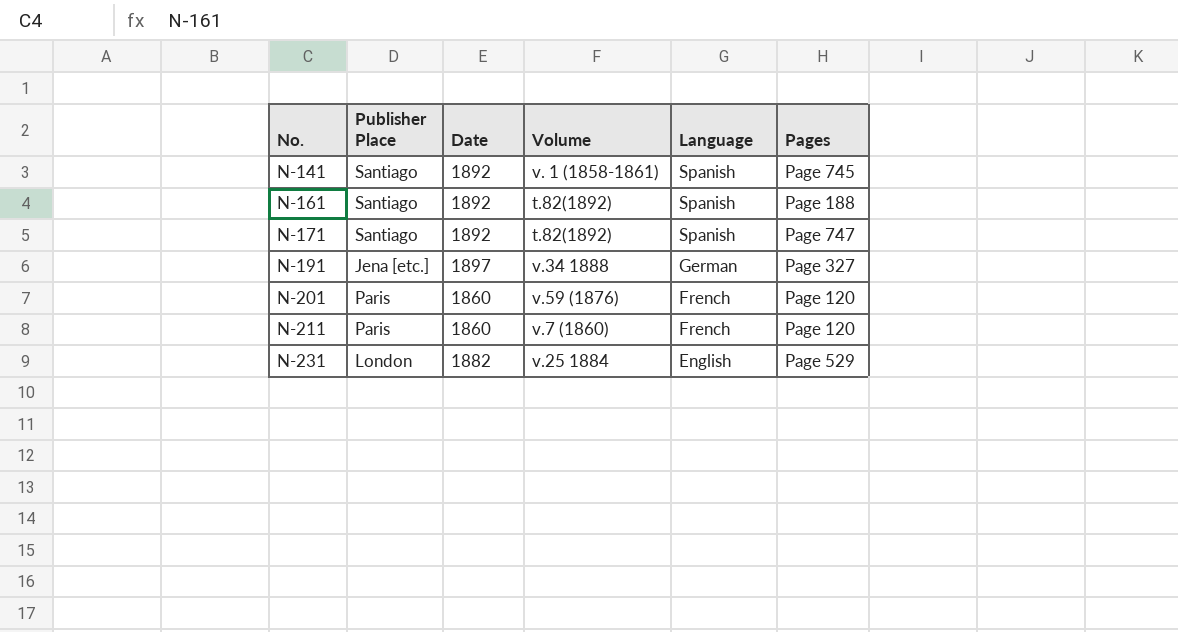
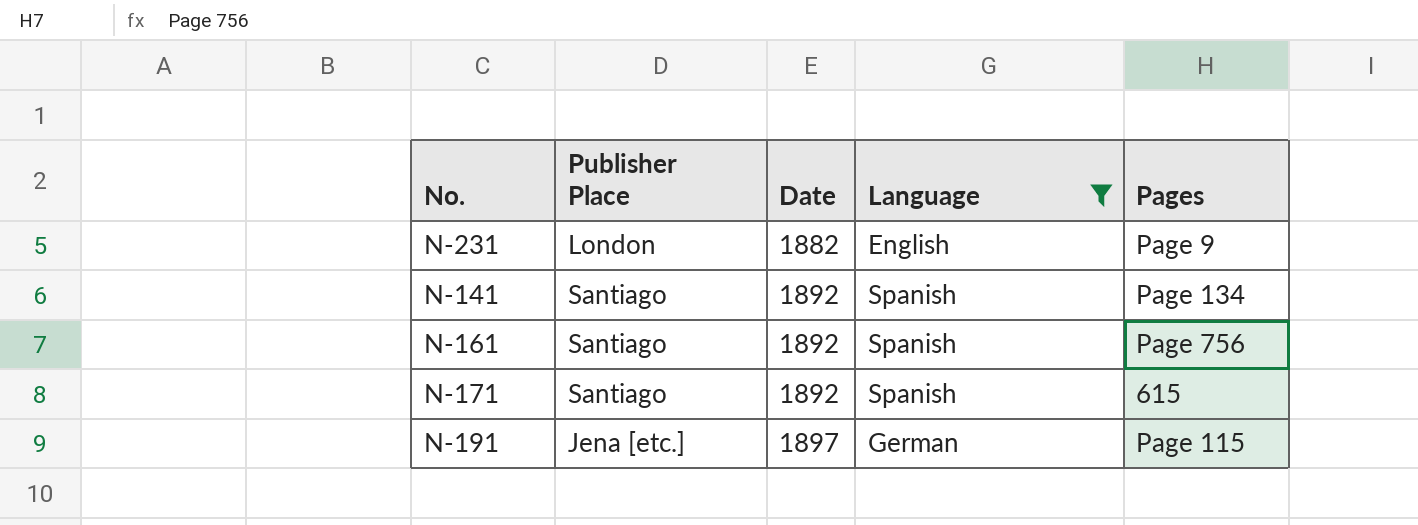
filter: none -> Language != French
row order: No. ascending -> Date ascending
column Volume | position: 4 -> none
N-231 | Pages: Page 529 -> Page 9
N-141 | Pages: Page 745 -> Page 134
N-161 | Pages: Page 188 -> Page 756
N-171 | Pages: Page 747 -> 615
N-191 | Pages: Page 327 -> Page 115

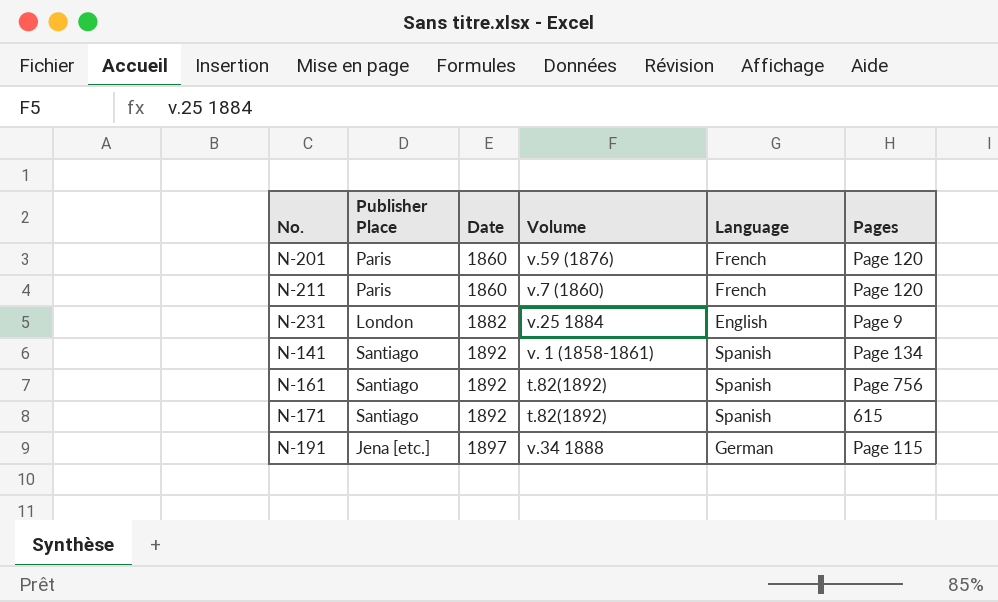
filter: Language != French -> none
column Volume | position: none -> 4

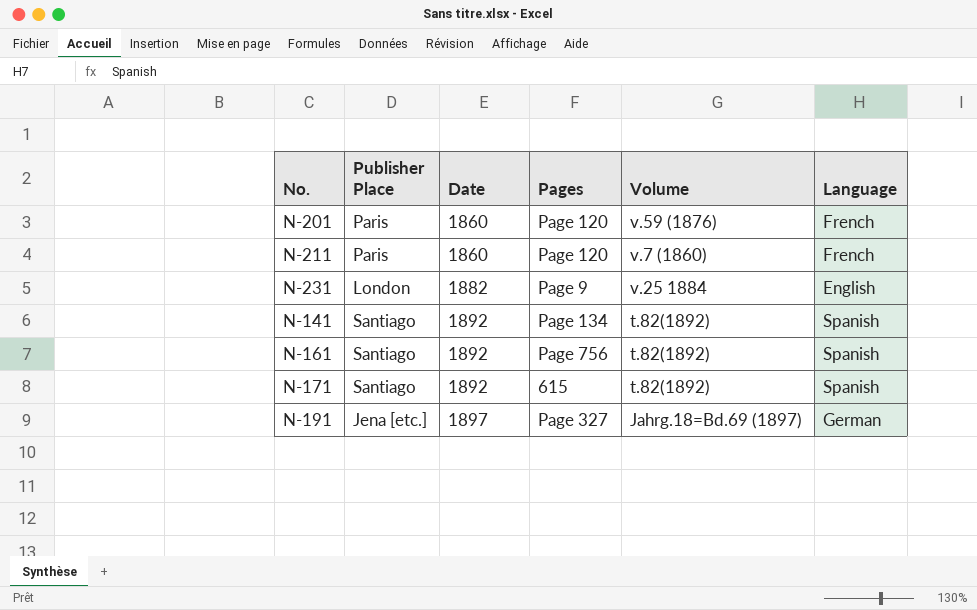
column Pages | position: 6 -> 4
N-141 | Volume: v. 1 (1858-1861) -> t.82(1892)
N-191 | Pages: Page 115 -> Page 327
N-191 | Volume: v.34 1888 -> Jahrg.18=Bd.69 (1897)

